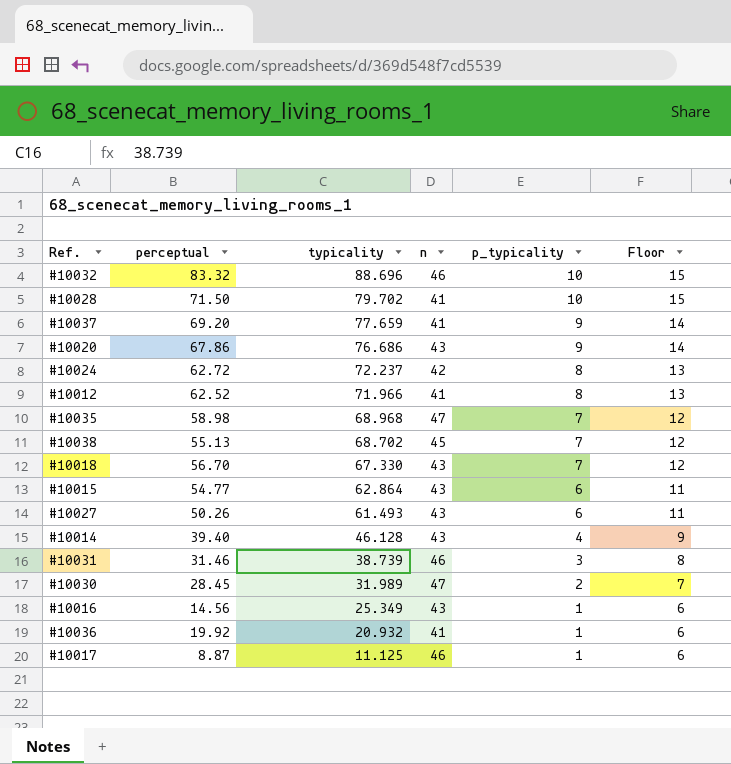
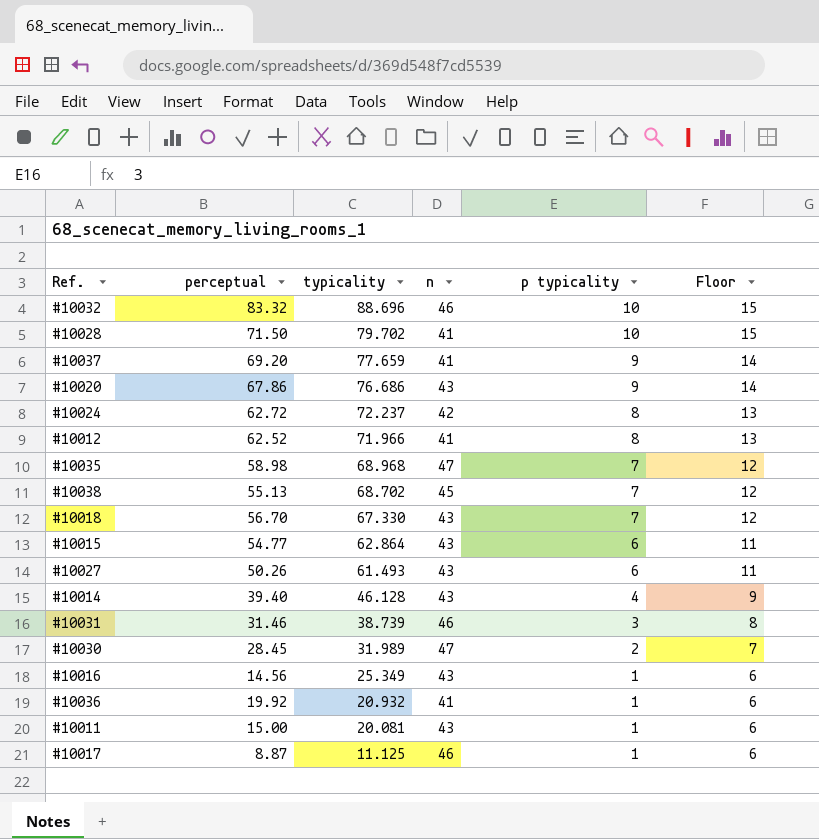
column name: p_typicality -> p typicality
row #10011: none -> 15.00 | 20.081 | 43 | 1 | 6

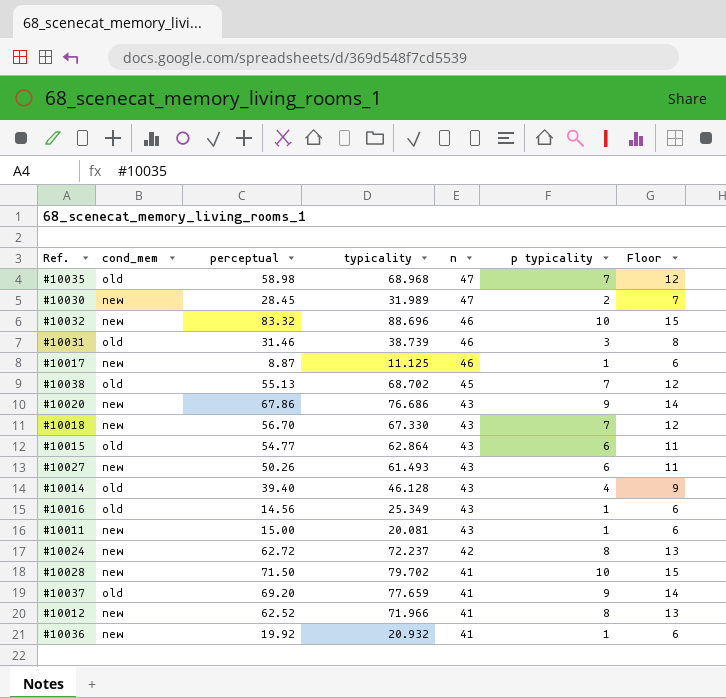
row order: typicality descending -> n descending
column cond_mem | position: none -> 2

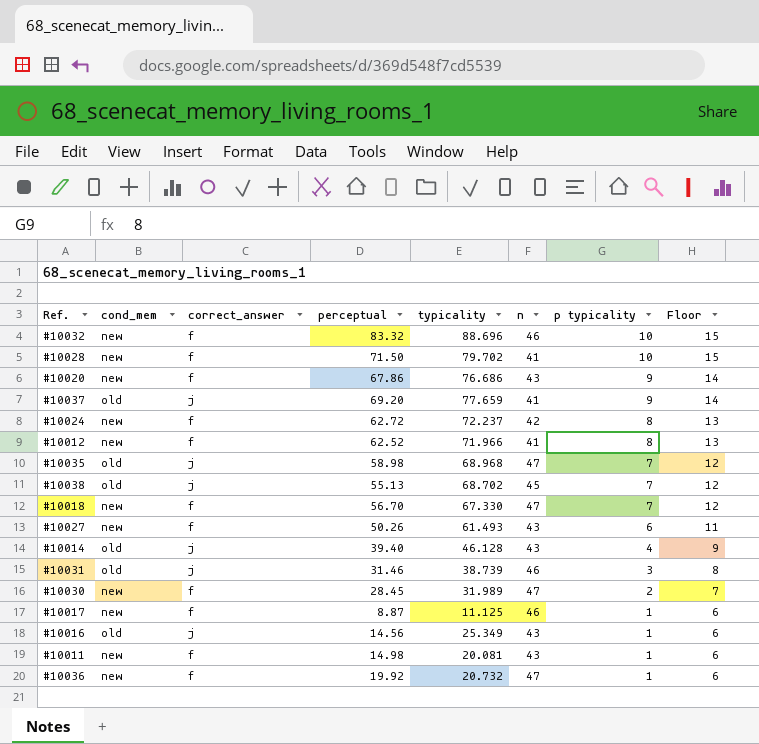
row order: n descending -> p typicality descending
column correct_answer | position: none -> 3
row #10015: old | 54.77 | 62.864 | 43 | 6 | 11 -> none
#10018 | n: 43 -> 47
#10011 | perceptual: 15.00 -> 14.98
#10036 | typicality: 20.932 -> 20.732
#10036 | n: 41 -> 47

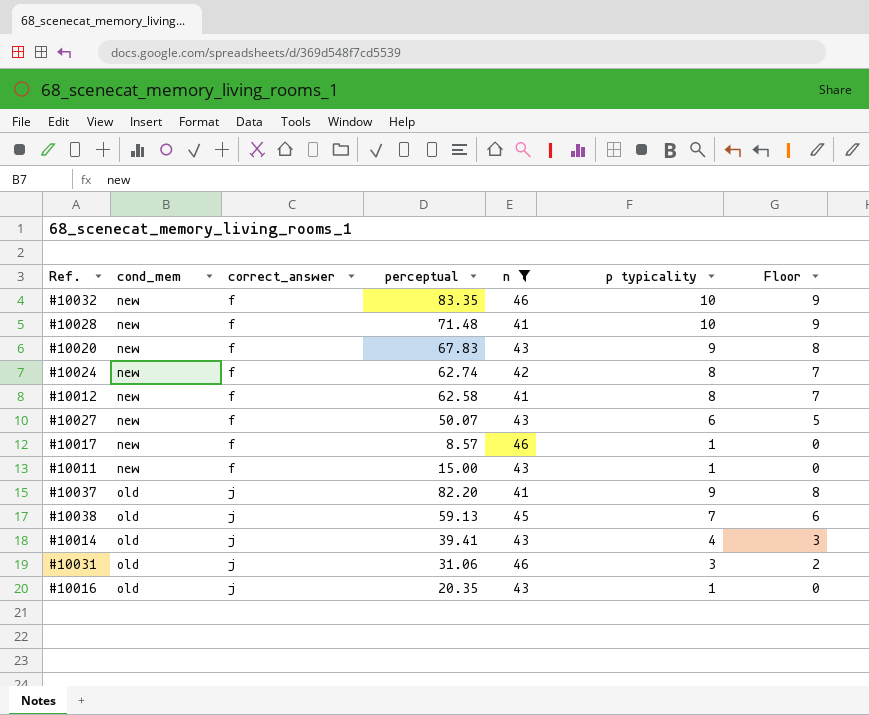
filter: none -> n != 47
row order: p typicality descending -> cond_mem ascending
column typicality | position: 5 -> none
column Floor | formula: [p typicality] + 5 -> [p typicality] - 1
#10032 | perceptual: 83.32 -> 83.35
#10028 | perceptual: 71.50 -> 71.48
#10020 | perceptual: 67.86 -> 67.83
#10024 | perceptual: 62.72 -> 62.74
#10012 | perceptual: 62.52 -> 62.58
#10027 | perceptual: 50.26 -> 50.07
#10017 | perceptual: 8.87 -> 8.57
#10011 | perceptual: 14.98 -> 15.00
#10037 | perceptual: 69.20 -> 82.20
#10038 | perceptual: 55.13 -> 59.13
#10014 | perceptual: 39.40 -> 39.41
#10031 | perceptual: 31.46 -> 31.06
#10016 | perceptual: 14.56 -> 20.35

